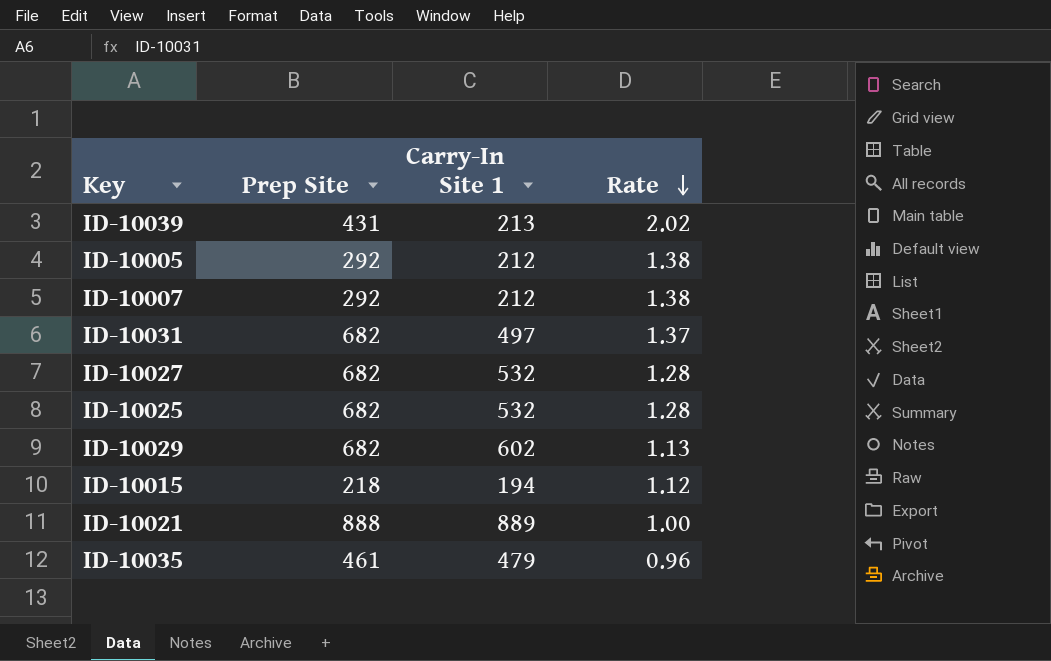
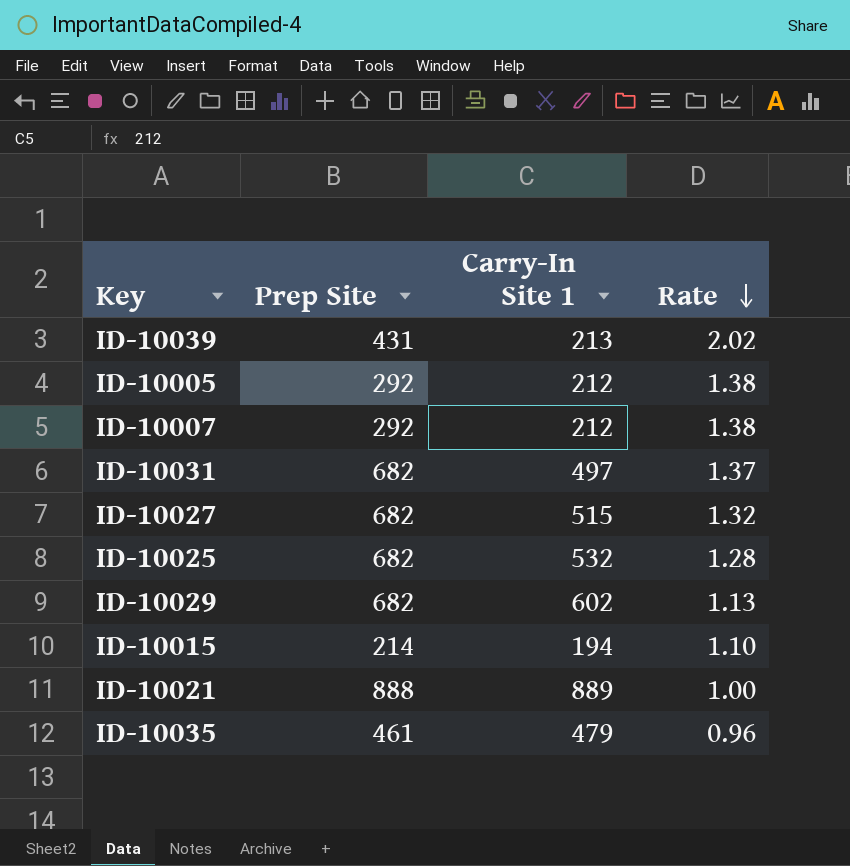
ID-10027 | Carry-In Site 1: 532 -> 515
ID-10027 | Rate: 1.28 -> 1.32
ID-10015 | Prep Site: 218 -> 214
ID-10015 | Rate: 1.12 -> 1.10

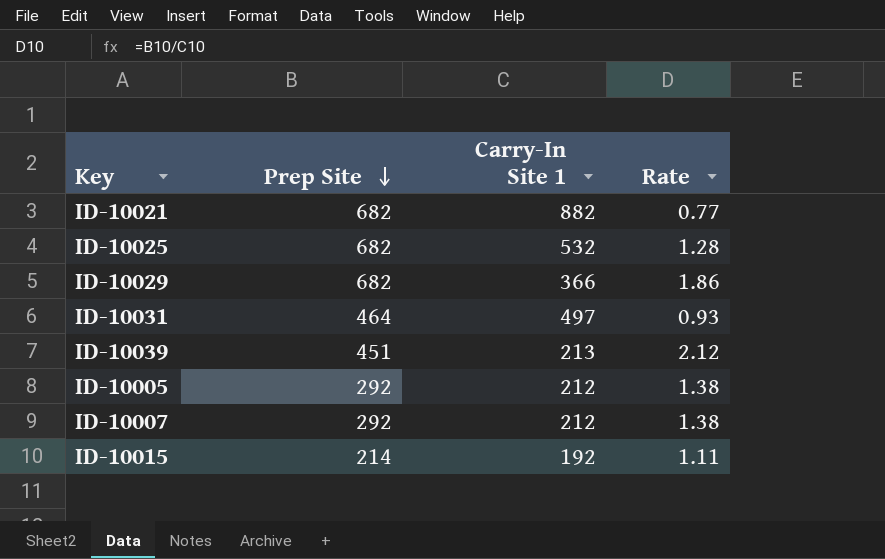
row order: Rate descending -> Prep Site descending
row ID-10027: 682 | 515 | 1.32 -> none
row ID-10035: 461 | 479 | 0.96 -> none
ID-10021 | Prep Site: 888 -> 682
ID-10021 | Carry-In Site 1: 889 -> 882
ID-10021 | Rate: 1.00 -> 0.77
ID-10029 | Carry-In Site 1: 602 -> 366
ID-10029 | Rate: 1.13 -> 1.86
ID-10031 | Prep Site: 682 -> 464
ID-10031 | Rate: 1.37 -> 0.93
ID-10039 | Prep Site: 431 -> 451
ID-10039 | Rate: 2.02 -> 2.12
ID-10015 | Carry-In Site 1: 194 -> 192
ID-10015 | Rate: 1.10 -> 1.11

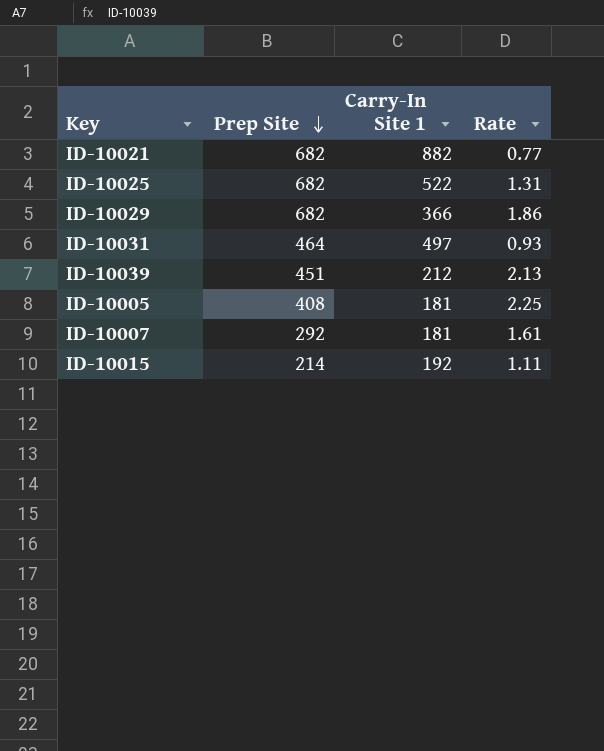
ID-10025 | Carry-In Site 1: 532 -> 522
ID-10025 | Rate: 1.28 -> 1.31
ID-10039 | Carry-In Site 1: 213 -> 212
ID-10039 | Rate: 2.12 -> 2.13
ID-10005 | Prep Site: 292 -> 408
ID-10005 | Carry-In Site 1: 212 -> 181
ID-10005 | Rate: 1.38 -> 2.25
ID-10007 | Carry-In Site 1: 212 -> 181
ID-10007 | Rate: 1.38 -> 1.61

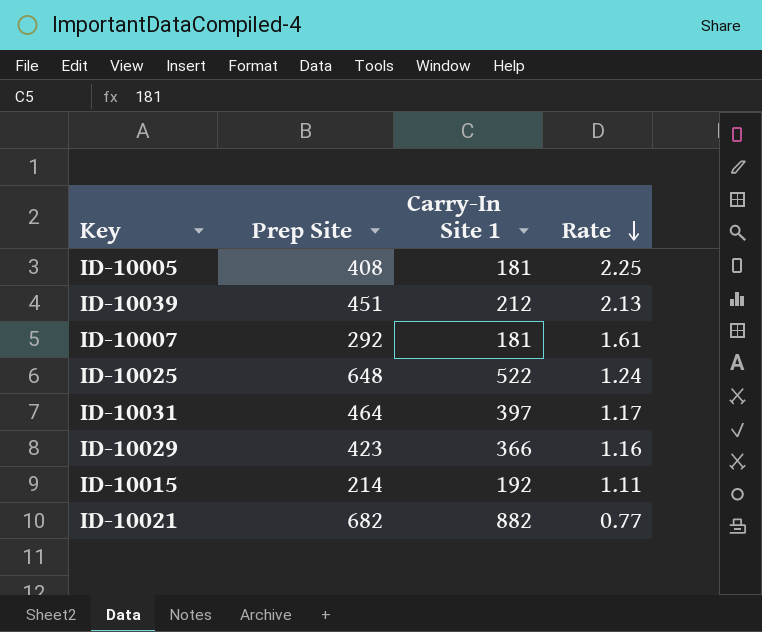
row order: Prep Site descending -> Rate descending
ID-10025 | Prep Site: 682 -> 648
ID-10025 | Rate: 1.31 -> 1.24
ID-10031 | Carry-In Site 1: 497 -> 397
ID-10031 | Rate: 0.93 -> 1.17
ID-10029 | Prep Site: 682 -> 423
ID-10029 | Rate: 1.86 -> 1.16

